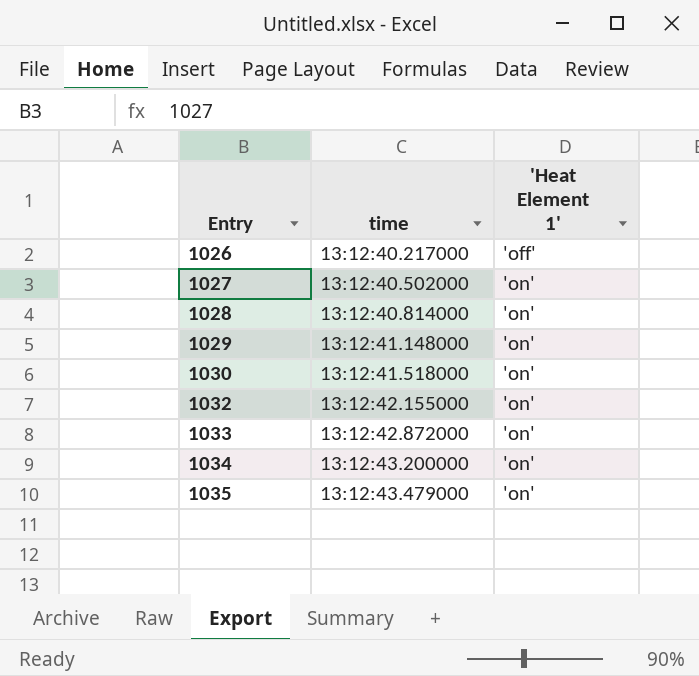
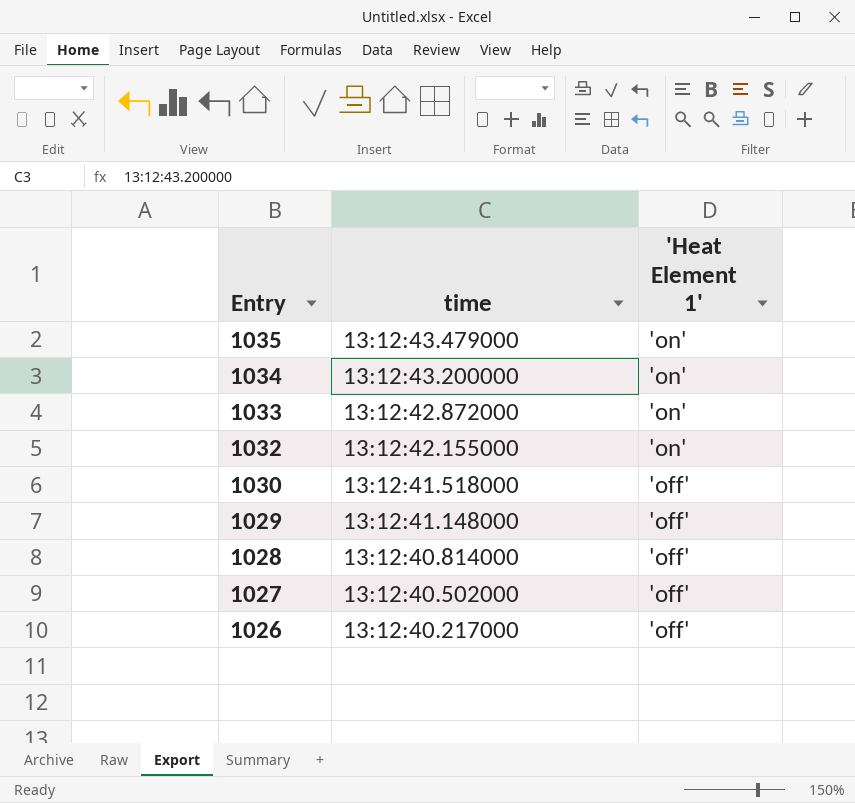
row order: Entry ascending -> Entry descending
1030 | 'Heat Element 1': 'on' -> 'off'
1029 | 'Heat Element 1': 'on' -> 'off'
1028 | 'Heat Element 1': 'on' -> 'off'
1027 | 'Heat Element 1': 'on' -> 'off'

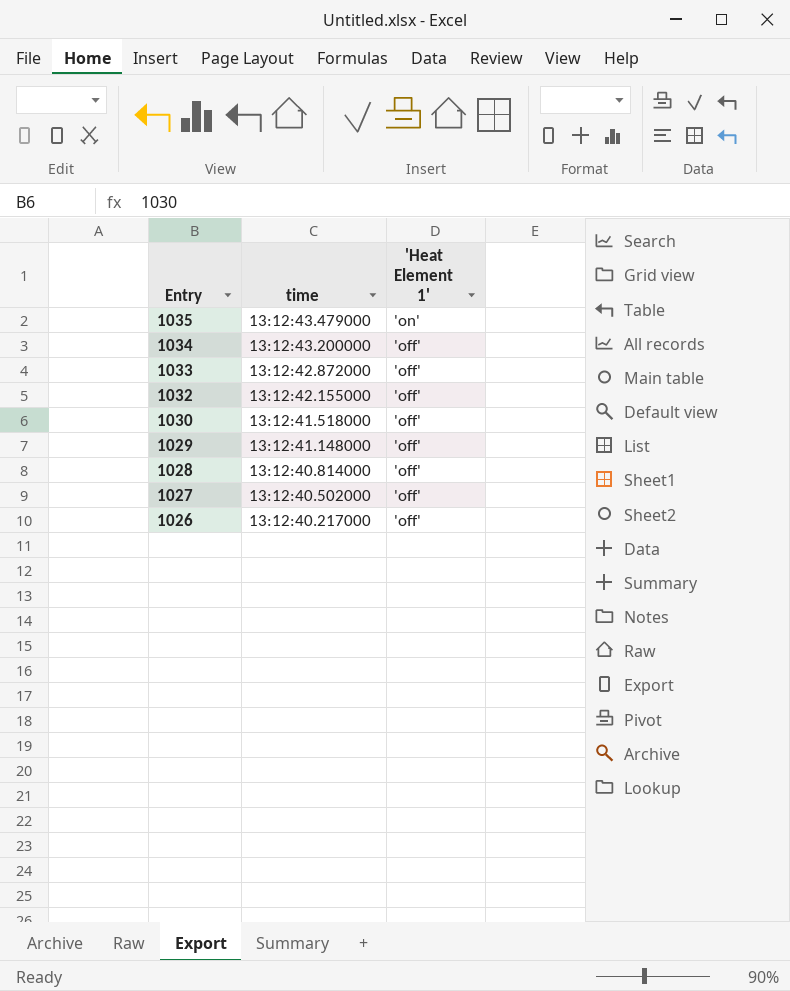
1034 | 'Heat Element 1': 'on' -> 'off'
1033 | 'Heat Element 1': 'on' -> 'off'
1032 | 'Heat Element 1': 'on' -> 'off'

